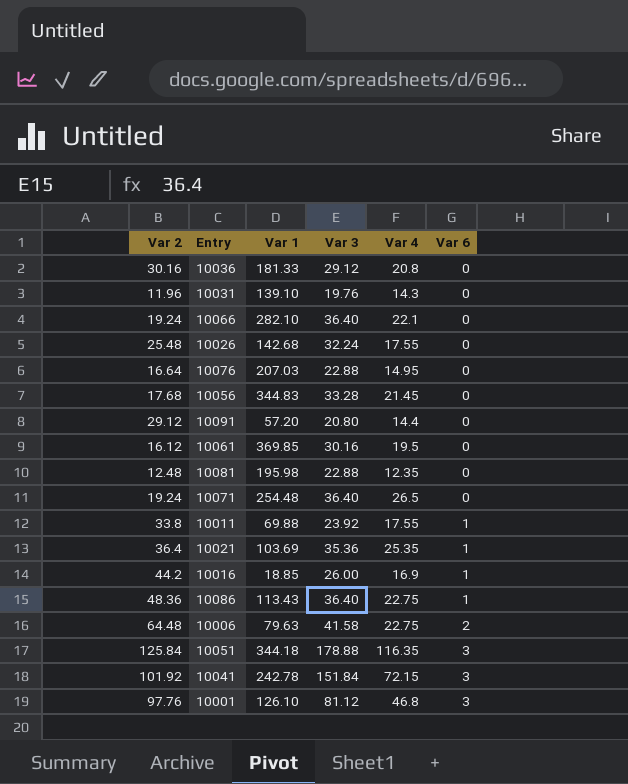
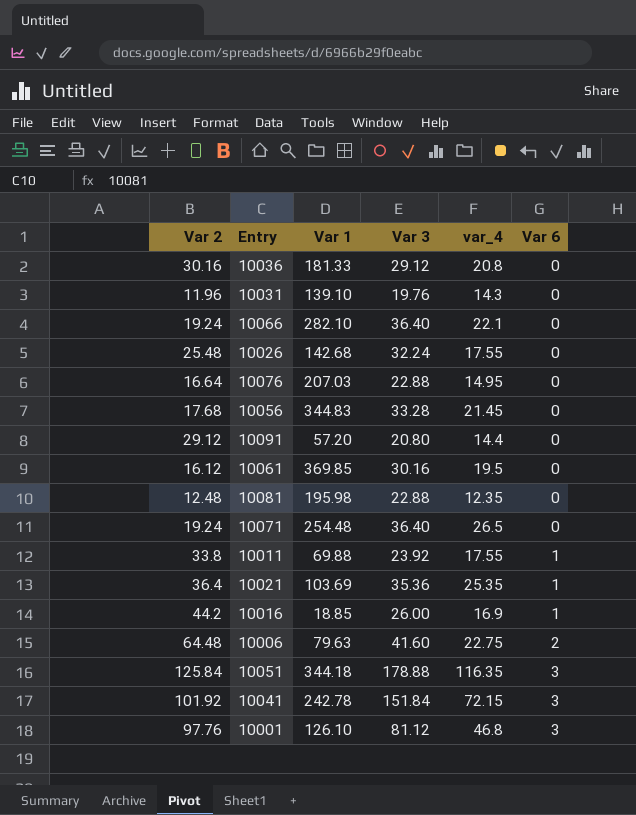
column name: Var 4 -> var_4
row 10086: 48.36 | 113.43 | 36.40 | 22.75 | 1 -> none
10006 | Var 3: 41.58 -> 41.60

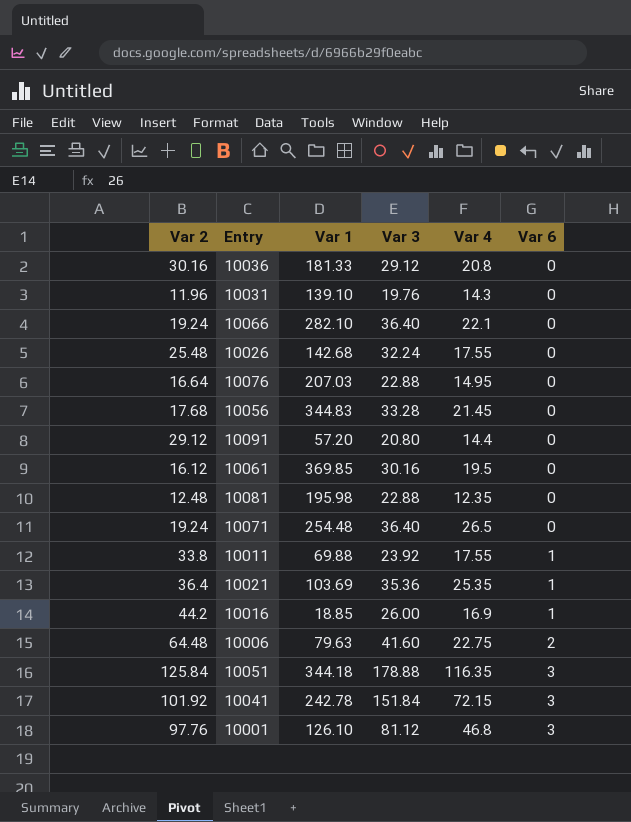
column name: var_4 -> Var 4

